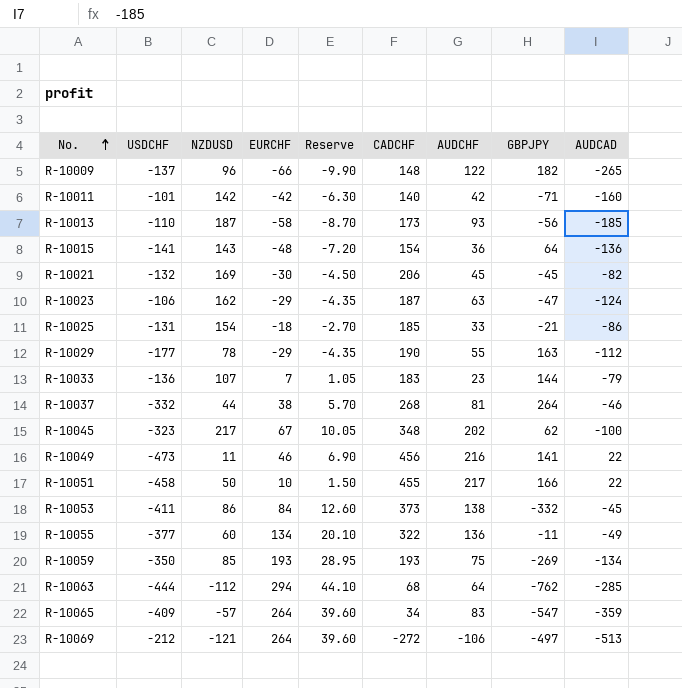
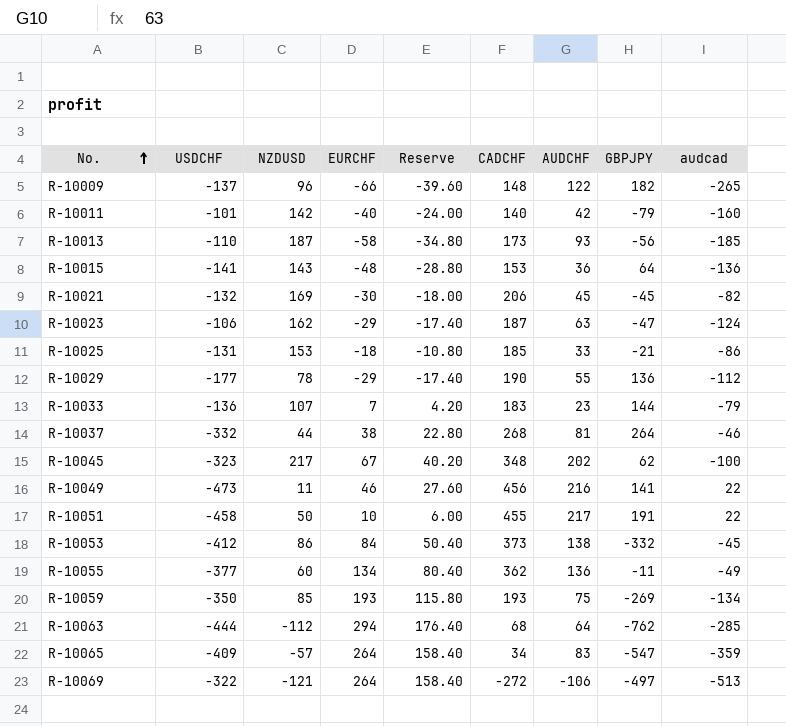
column Reserve | formula: [EURCHF] * 0.15 -> [EURCHF] * 0.6
column name: AUDCAD -> audcad
R-10011 | EURCHF: -42 -> -40
R-10011 | GBPJPY: -71 -> -79
R-10015 | CADCHF: 154 -> 153
R-10025 | NZDUSD: 154 -> 153
R-10029 | GBPJPY: 163 -> 136
R-10051 | GBPJPY: 166 -> 191
R-10053 | USDCHF: -411 -> -412
R-10055 | CADCHF: 322 -> 362
R-10069 | USDCHF: -212 -> -322

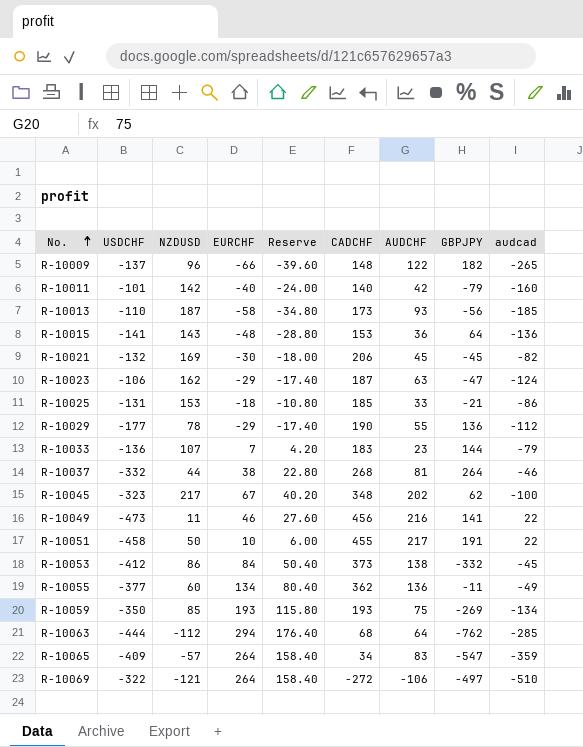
R-10069 | audcad: -513 -> -510

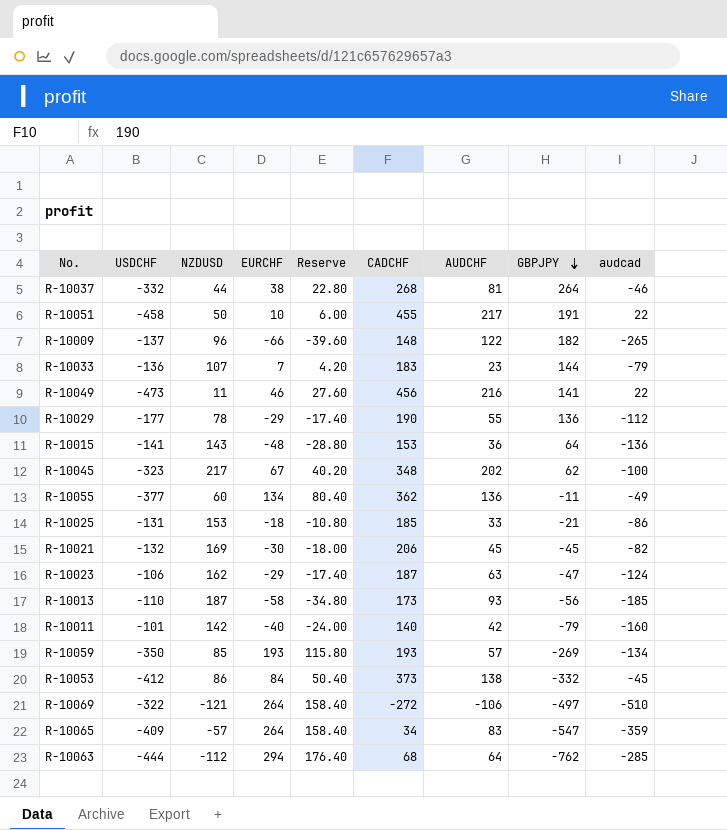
row order: No. ascending -> GBPJPY descending
R-10059 | AUDCHF: 75 -> 57

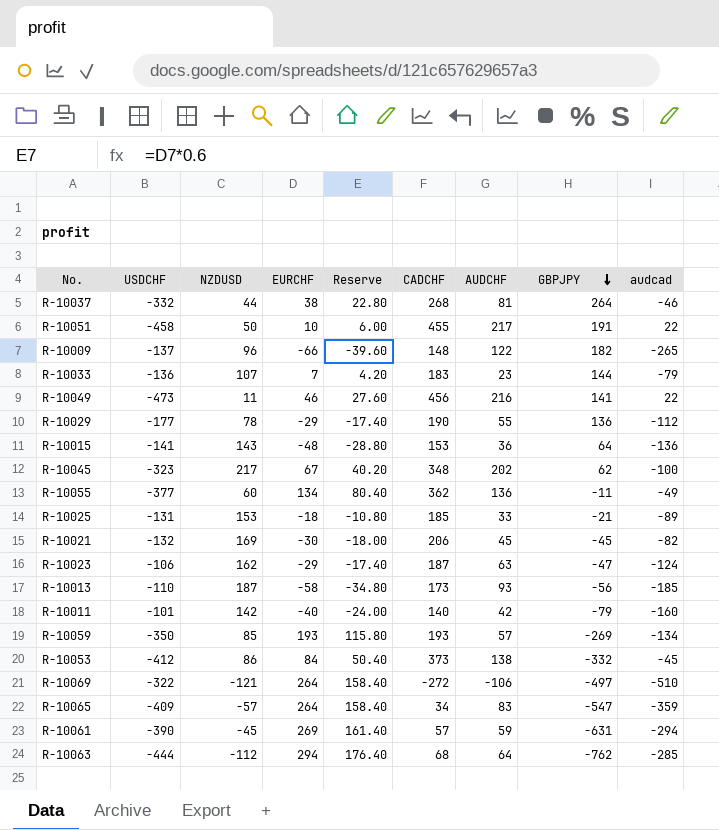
R-10025 | audcad: -86 -> -89
row R-10061: none -> -390 | -45 | 269 | 161.40 | 57 | 59 | -631 | -294

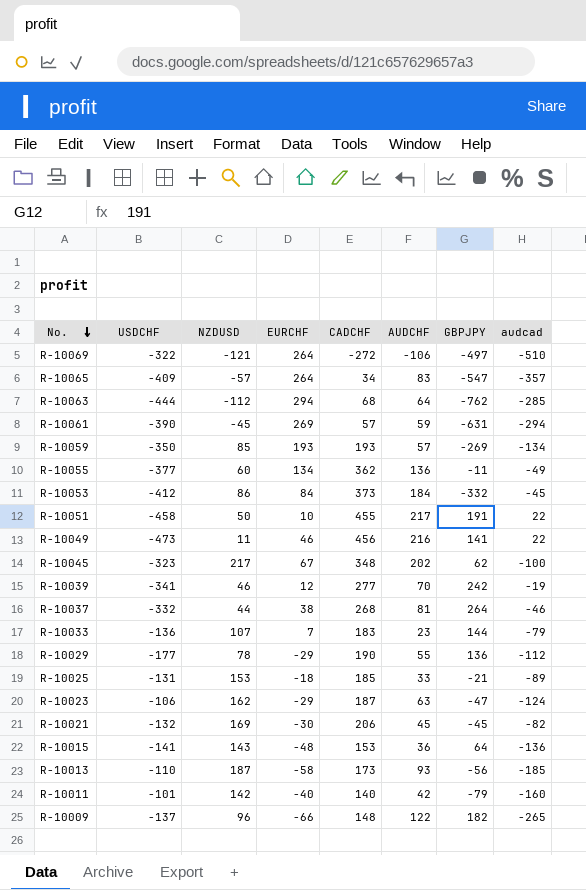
row order: GBPJPY descending -> No. descending
column Reserve | formula: [EURCHF] * 0.6 -> none
R-10065 | audcad: -359 -> -357
R-10053 | AUDCHF: 138 -> 184
row R-10039: none -> -341 | 46 | 12 | 277 | 70 | 242 | -19

